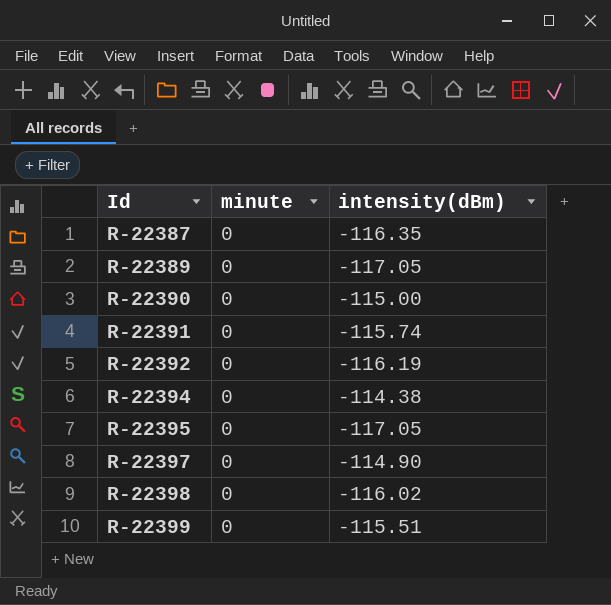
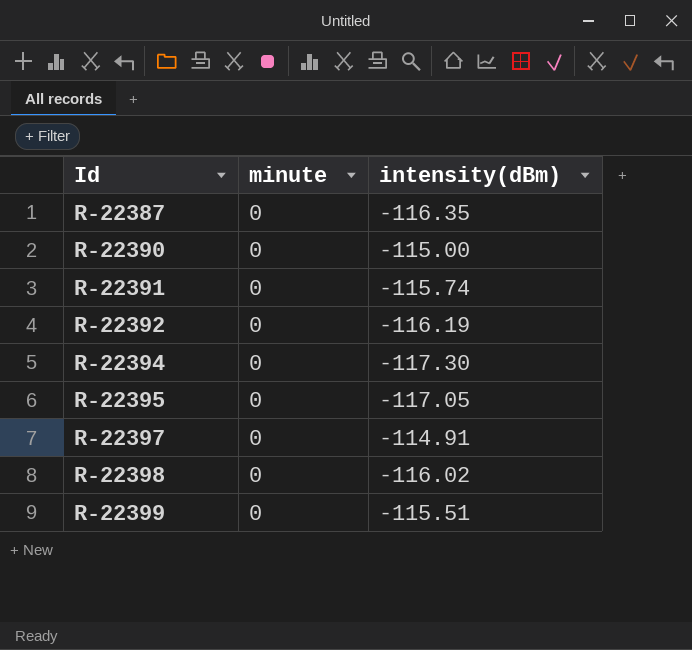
row R-22389: 0 | -117.05 -> none
R-22394 | intensity(dBm): -114.38 -> -117.30
R-22397 | intensity(dBm): -114.90 -> -114.91

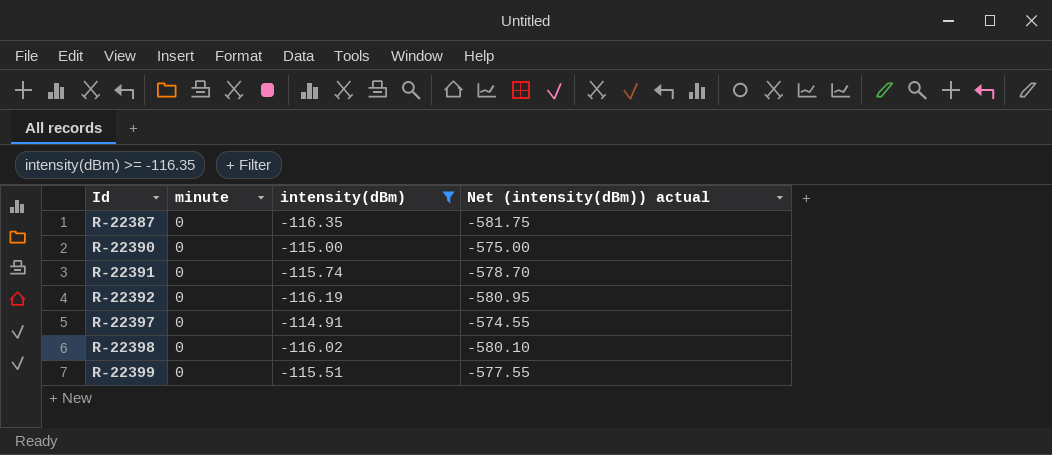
filter: none -> intensity(dBm) >= -116.35
column Net (intensity(dBm)) actual | formula: none -> [intensity(dBm)] * 5

